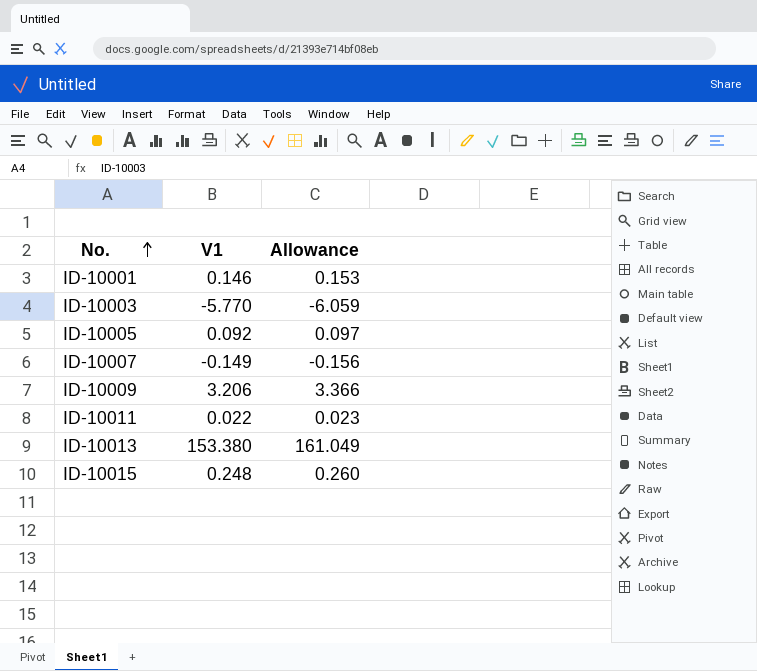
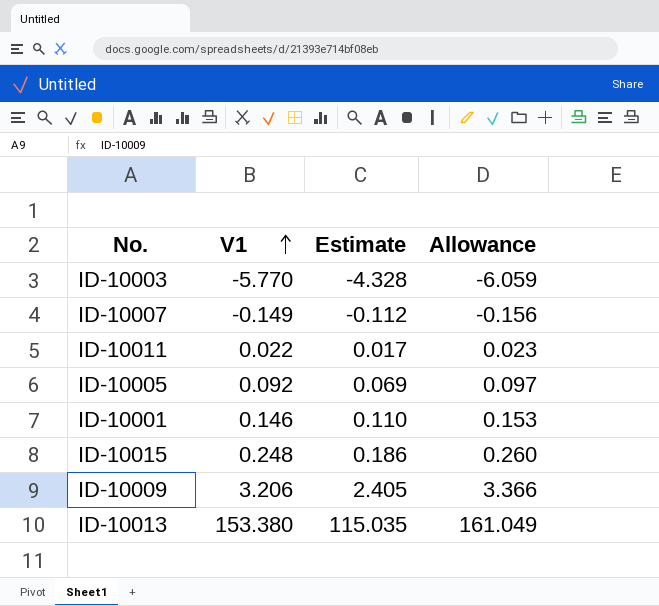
row order: No. ascending -> V1 ascending
column Estimate | formula: none -> [V1] * 0.75

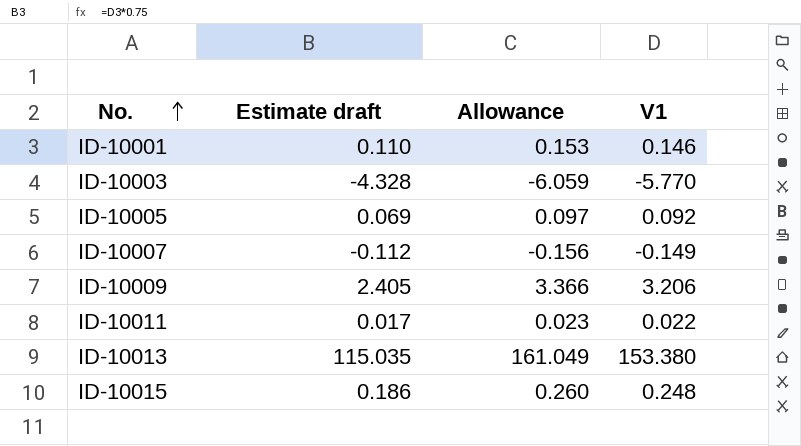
row order: V1 ascending -> No. ascending
column name: Estimate -> Estimate draft
column V1 | position: 2 -> 4

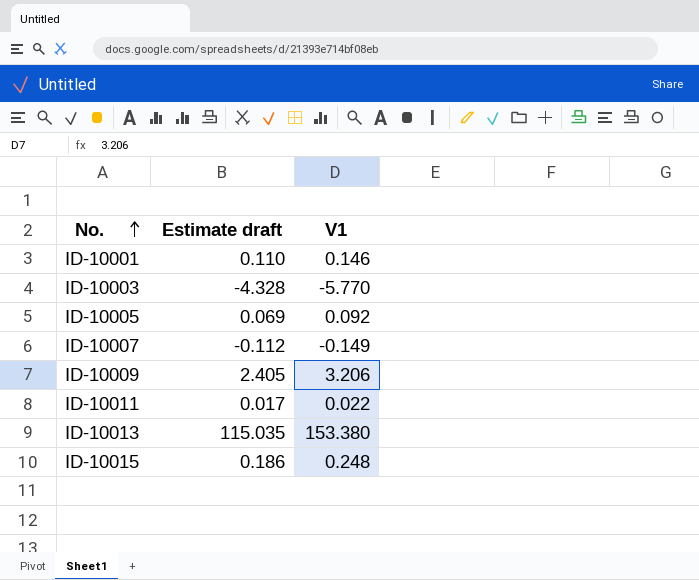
column Allowance | formula: [V1] * 1.05 -> none

